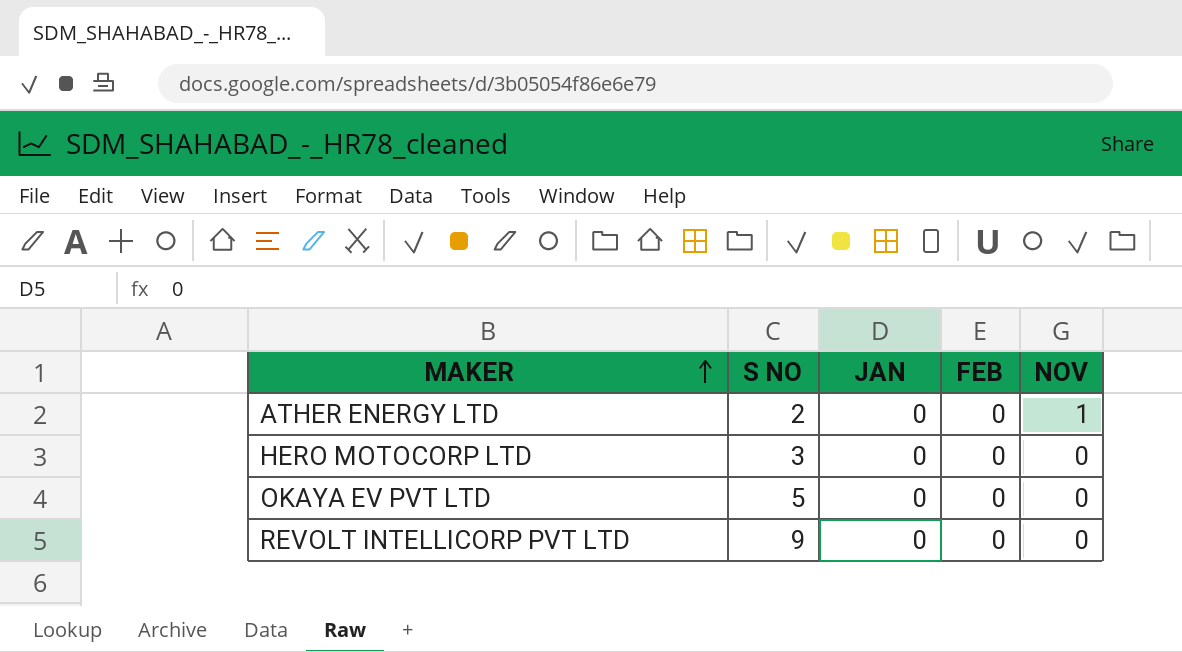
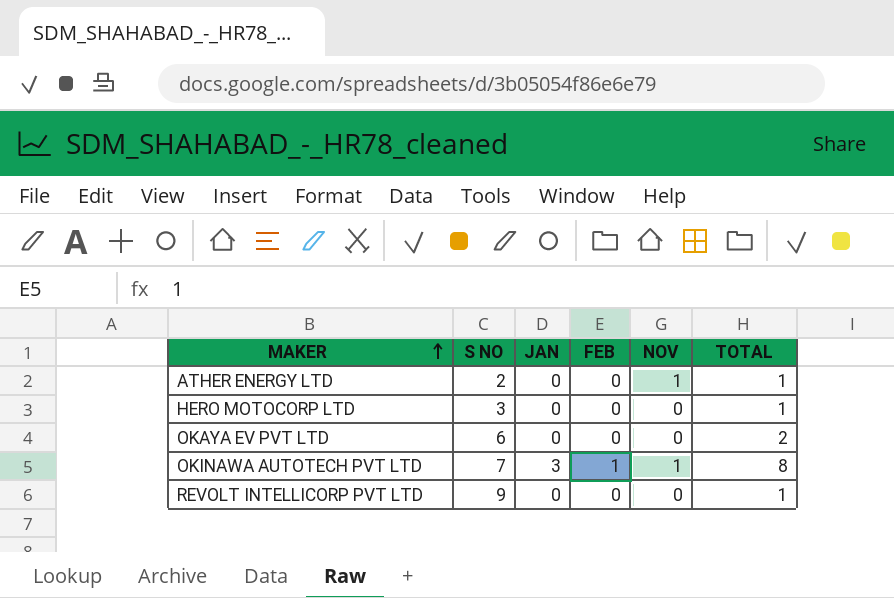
column TOTAL | position: none -> 6
OKAYA EV PVT LTD | S NO: 5 -> 6
row OKINAWA AUTOTECH PVT LTD: none -> 7 | 3 | 1 | 1 | 8

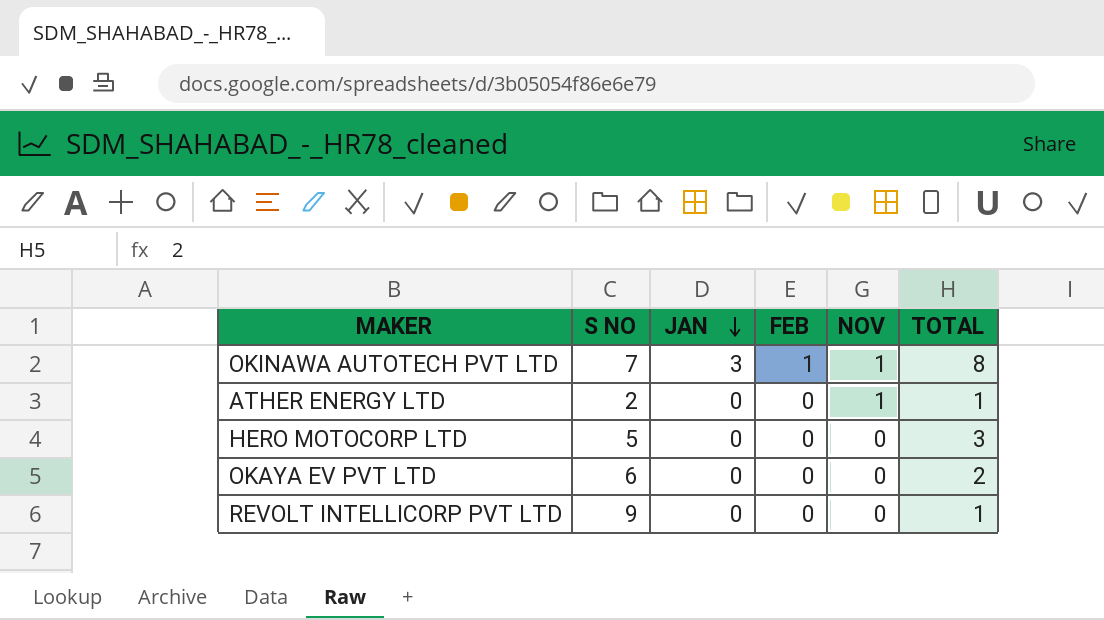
row order: MAKER ascending -> JAN descending
HERO MOTOCORP LTD | S NO: 3 -> 5
HERO MOTOCORP LTD | TOTAL: 1 -> 3

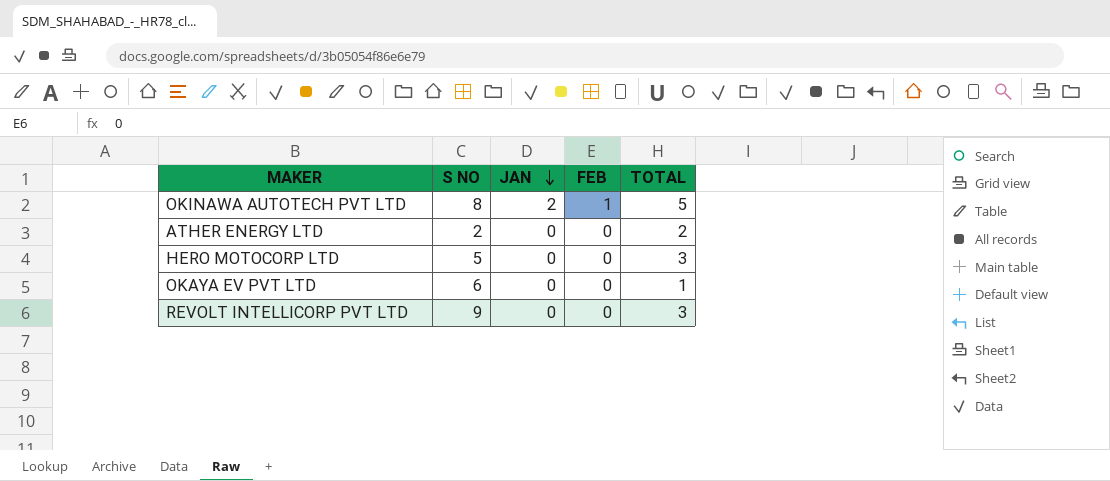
column NOV | position: 5 -> none
OKINAWA AUTOTECH PVT LTD | S NO: 7 -> 8
OKINAWA AUTOTECH PVT LTD | JAN: 3 -> 2
OKINAWA AUTOTECH PVT LTD | TOTAL: 8 -> 5
ATHER ENERGY LTD | TOTAL: 1 -> 2
OKAYA EV PVT LTD | TOTAL: 2 -> 1
REVOLT INTELLICORP PVT LTD | TOTAL: 1 -> 3

